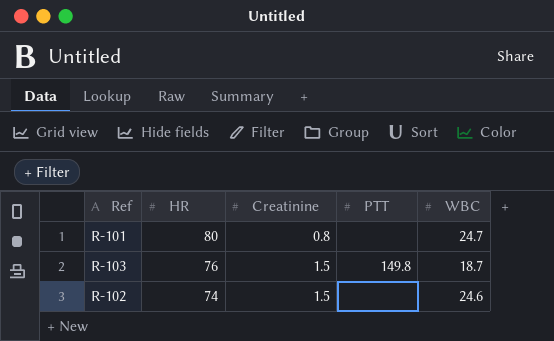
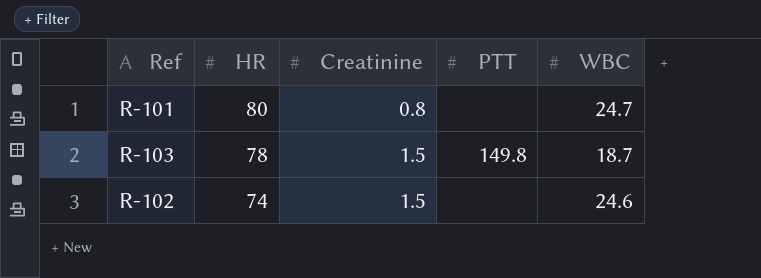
R-103 | HR: 76 -> 78

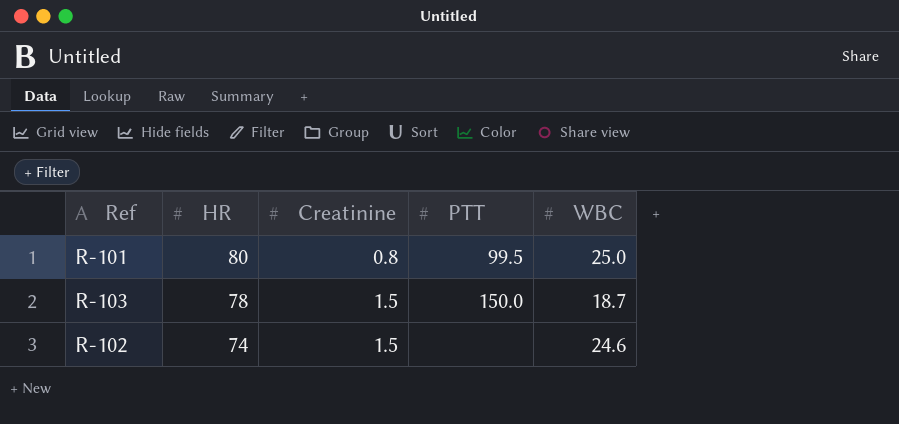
R-101 | PTT: none -> 99.5
R-101 | WBC: 24.7 -> 25.0
R-103 | PTT: 149.8 -> 150.0

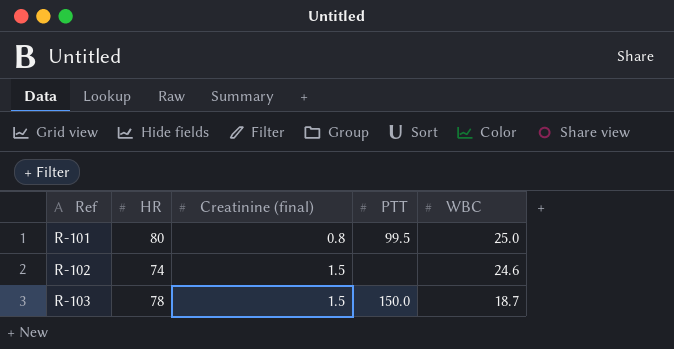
row order: HR descending -> Ref ascending
column name: Creatinine -> Creatinine (final)

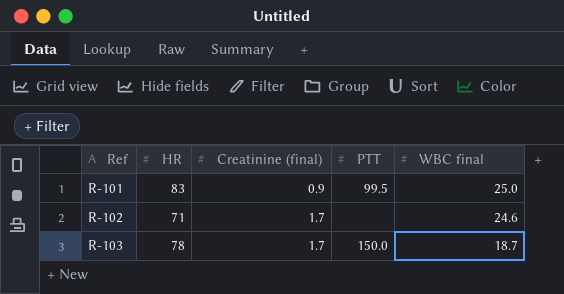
column name: WBC -> WBC final
R-101 | HR: 80 -> 83
R-101 | Creatinine (final): 0.8 -> 0.9
R-102 | HR: 74 -> 71
R-102 | Creatinine (final): 1.5 -> 1.7
R-103 | Creatinine (final): 1.5 -> 1.7

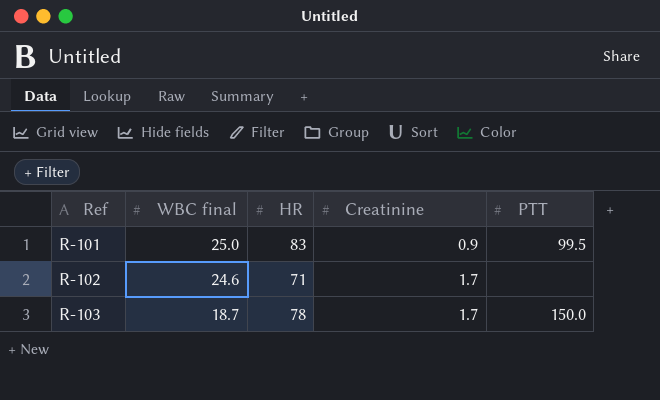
column WBC final | position: 5 -> 2
column name: Creatinine (final) -> Creatinine

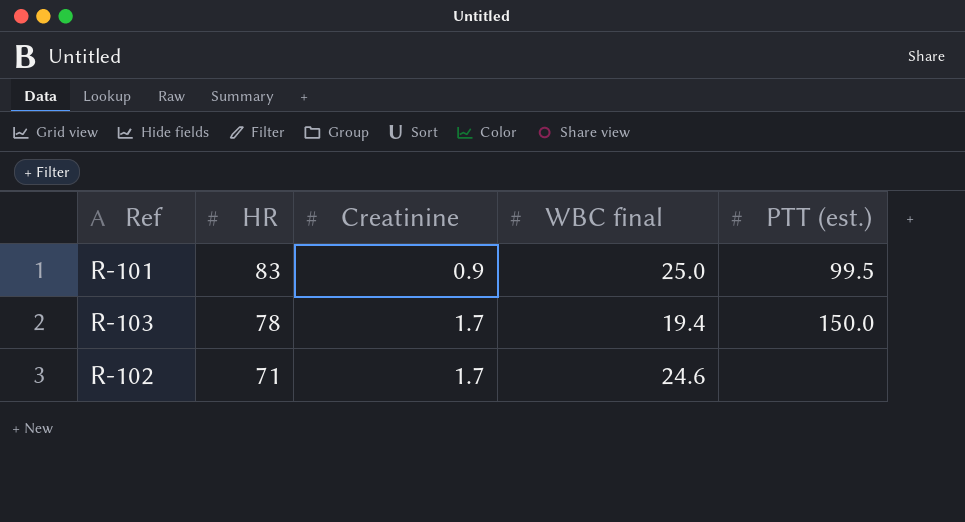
row order: Ref ascending -> HR descending
column WBC final | position: 2 -> 4
column name: PTT -> PTT (est.)
R-103 | WBC final: 18.7 -> 19.4

